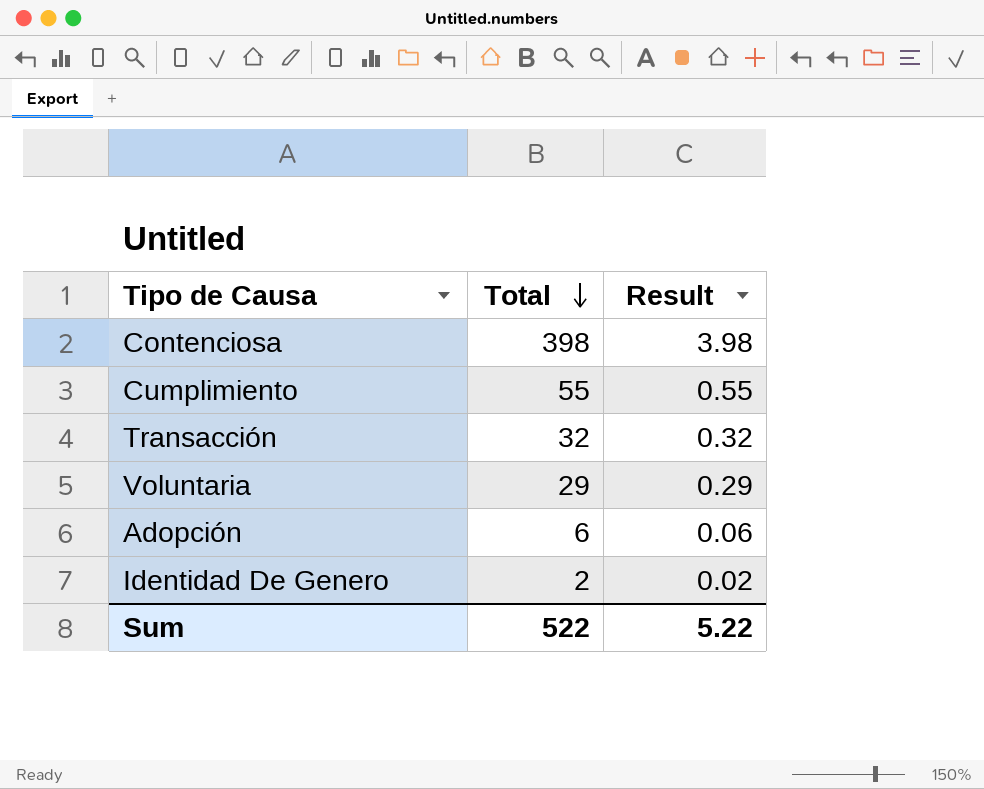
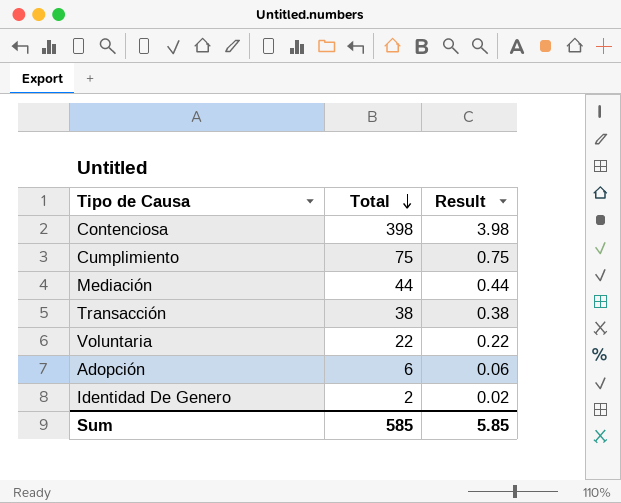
Cumplimiento | Total: 55 -> 75
Cumplimiento | Result: 0.55 -> 0.75
row Mediación: none -> 44 | 0.44
Transacción | Total: 32 -> 38
Transacción | Result: 0.32 -> 0.38
Voluntaria | Total: 29 -> 22
Voluntaria | Result: 0.29 -> 0.22
Sum | Total: 522 -> 585
Sum | Result: 5.22 -> 5.85

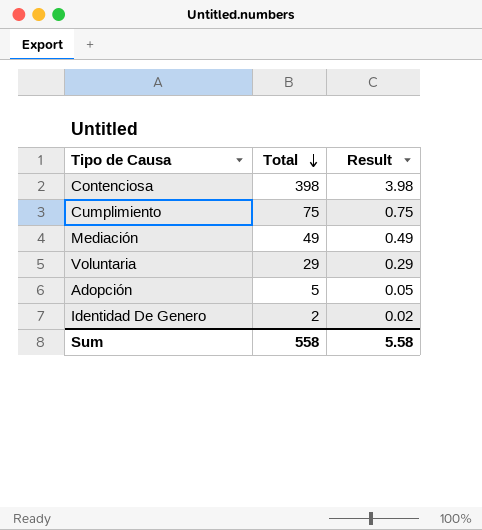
row Transacción: 38 | 0.38 -> none
Mediación | Total: 44 -> 49
Mediación | Result: 0.44 -> 0.49
Voluntaria | Total: 22 -> 29
Voluntaria | Result: 0.22 -> 0.29
Adopción | Total: 6 -> 5
Adopción | Result: 0.06 -> 0.05
Sum | Total: 585 -> 558
Sum | Result: 5.85 -> 5.58

